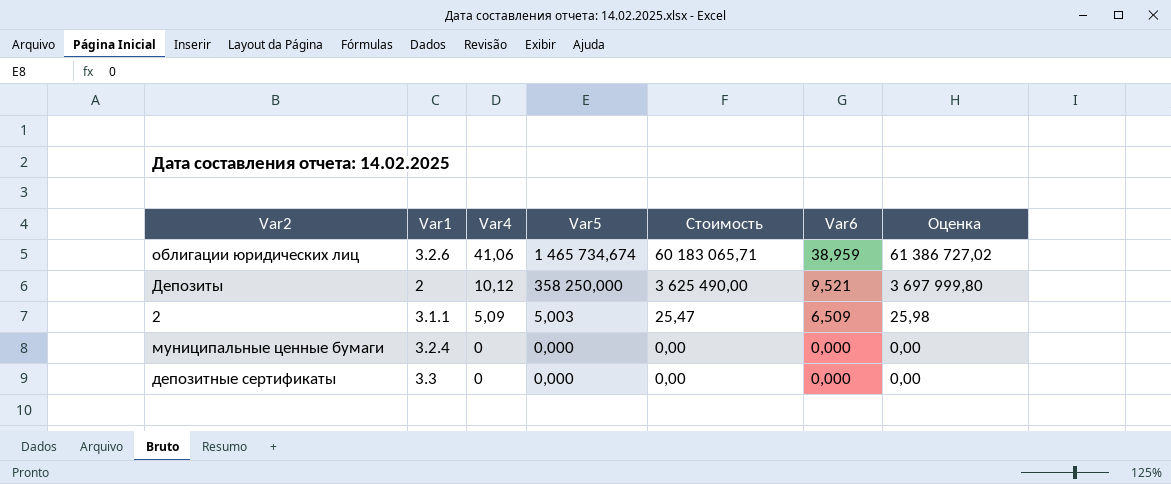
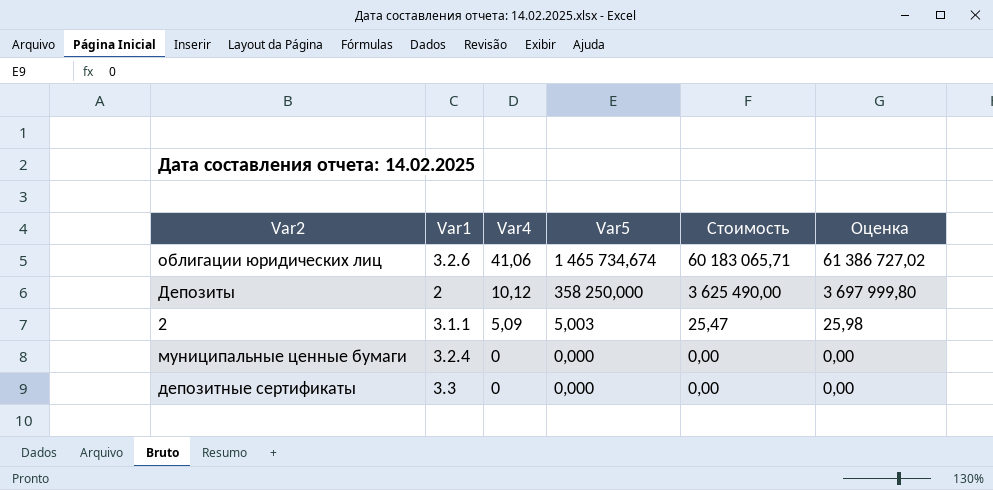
column Var6 | position: 6 -> none

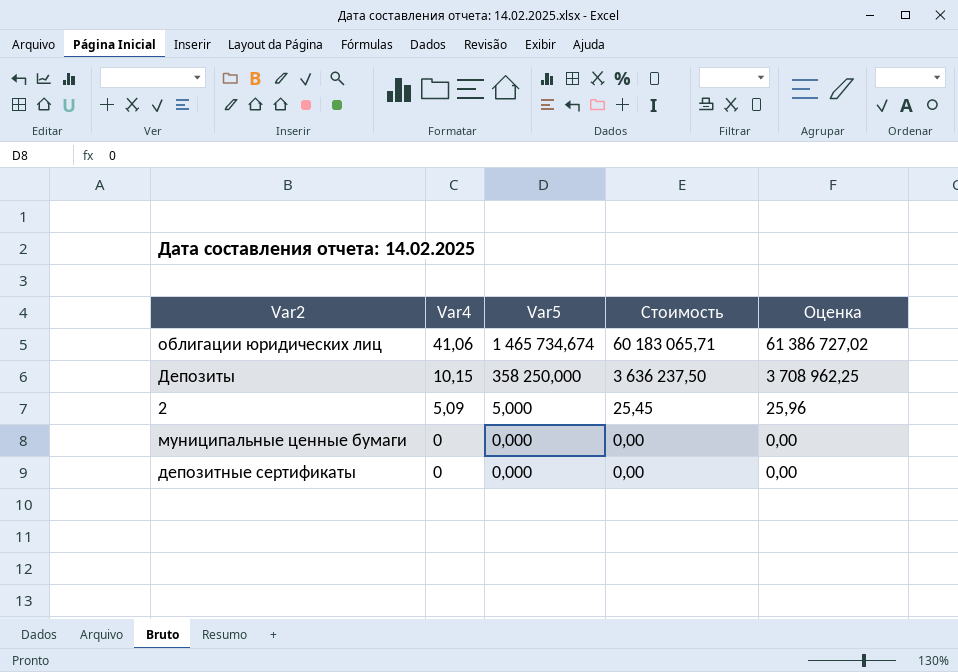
column Var1 | position: 2 -> none
Депозиты | Var4: 10,12 -> 10,15
Депозиты | Стоимость: 3 625 490,00 -> 3 636 237,50
Депозиты | Оценка: 3 697 999,80 -> 3 708 962,25
2 | Var5: 5,003 -> 5,000
2 | Стоимость: 25,47 -> 25,45
2 | Оценка: 25,98 -> 25,96

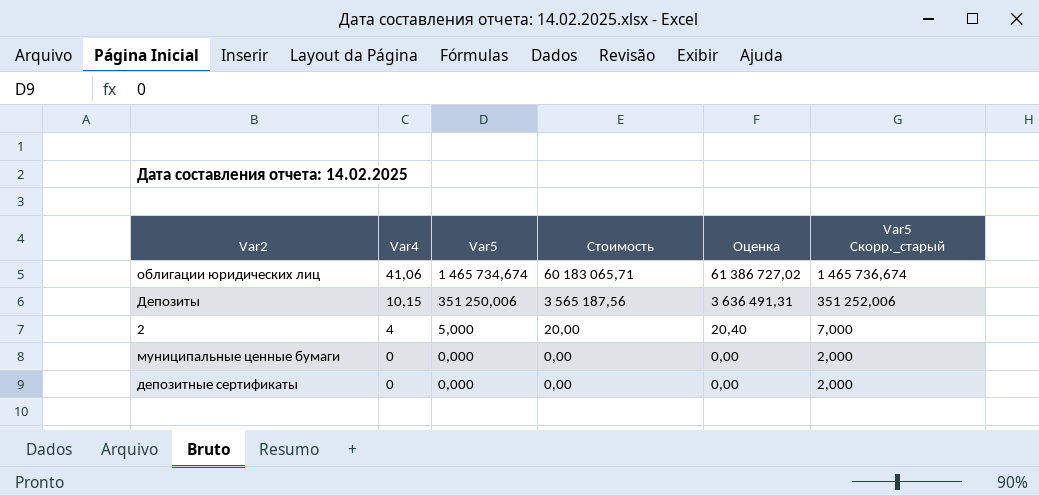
column Var5 Скорр._старый | formula: none -> [Var5] + 2
Депозиты | Var5: 358 250,000 -> 351 250,006
Депозиты | Стоимость: 3 636 237,50 -> 3 565 187,56
Депозиты | Оценка: 3 708 962,25 -> 3 636 491,31
2 | Var4: 5,09 -> 4
2 | Стоимость: 25,45 -> 20,00
2 | Оценка: 25,96 -> 20,40

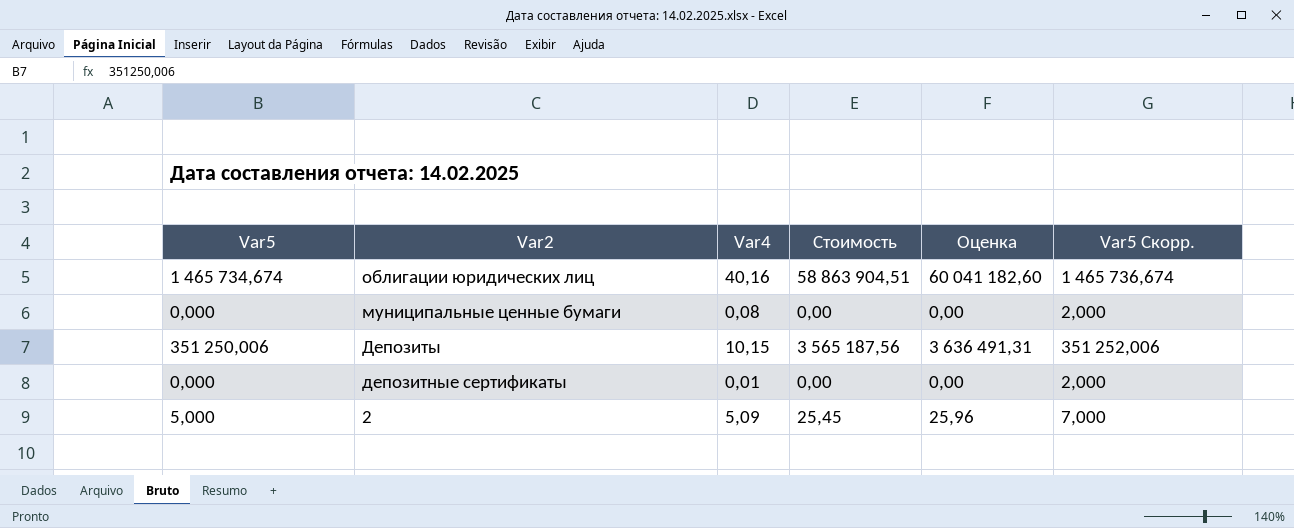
row order: Var4 descending -> Var2 descending
column Var5 | position: 3 -> 1
column name: Var5 Скорр._старый -> Var5 Скорр.
облигации юридических лиц | Var4: 41,06 -> 40,16
облигации юридических лиц | Стоимость: 60 183 065,71 -> 58 863 904,51
облигации юридических лиц | Оценка: 61 386 727,02 -> 60 041 182,60
муниципальные ценные бумаги | Var4: 0 -> 0,08
депозитные сертификаты | Var4: 0 -> 0,01
2 | Var4: 4 -> 5,09
2 | Стоимость: 20,00 -> 25,45
2 | Оценка: 20,40 -> 25,96

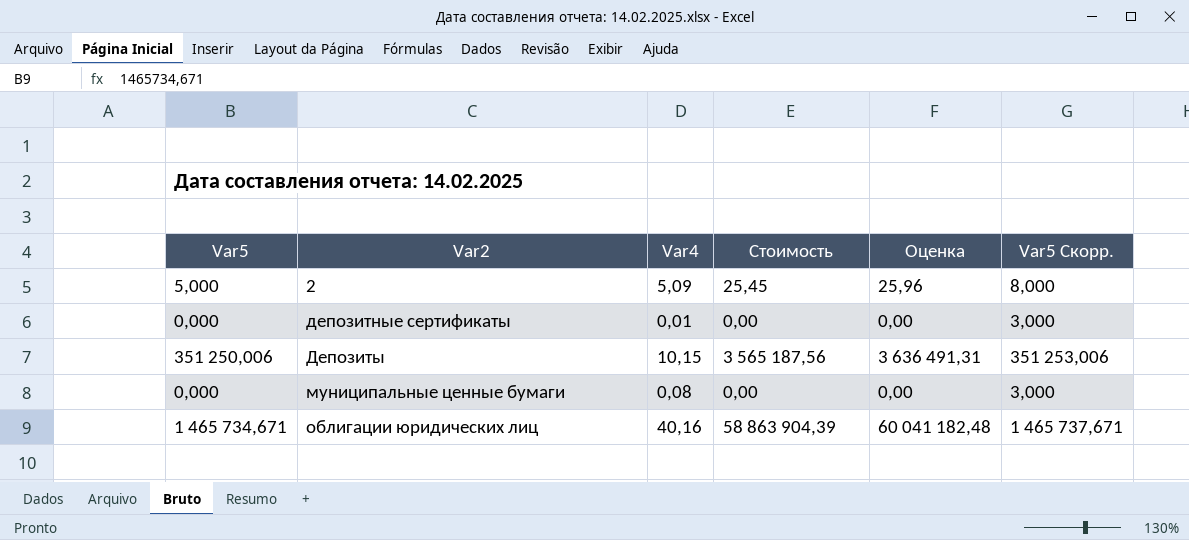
row order: Var2 descending -> Var2 ascending
column Var5 Скорр. | formula: [Var5] + 2 -> [Var5] + 3
облигации юридических лиц | Var5: 1 465 734,674 -> 1 465 734,671
облигации юридических лиц | Стоимость: 58 863 904,51 -> 58 863 904,39
облигации юридических лиц | Оценка: 60 041 182,60 -> 60 041 182,48

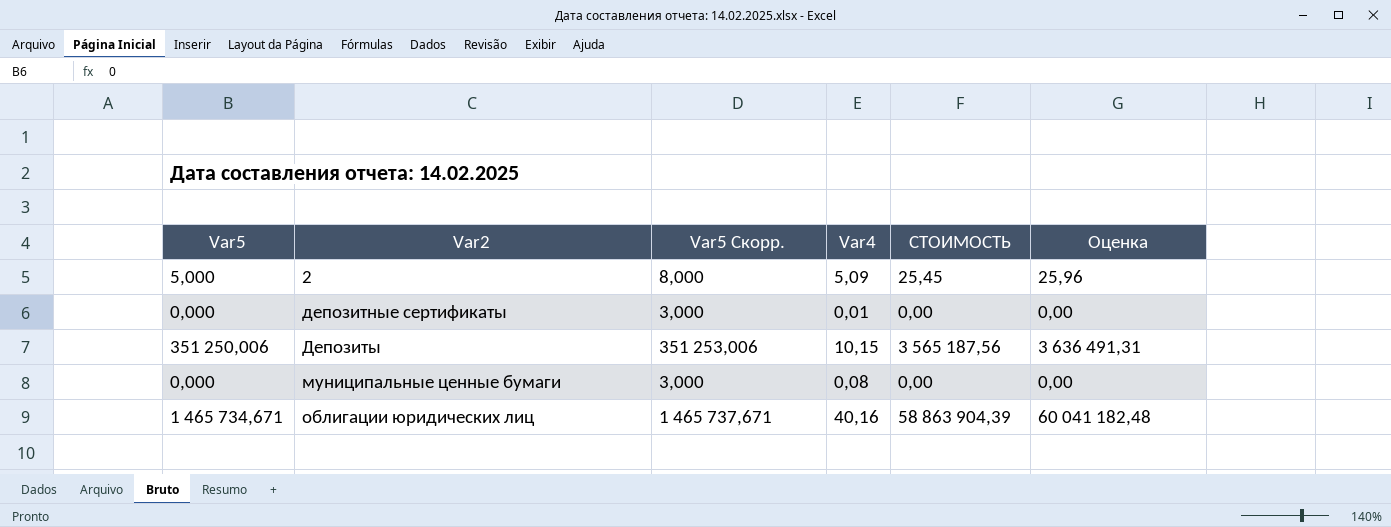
column Var5 Скорр. | position: 6 -> 3
column name: Стоимость -> СТОИМОСТЬ

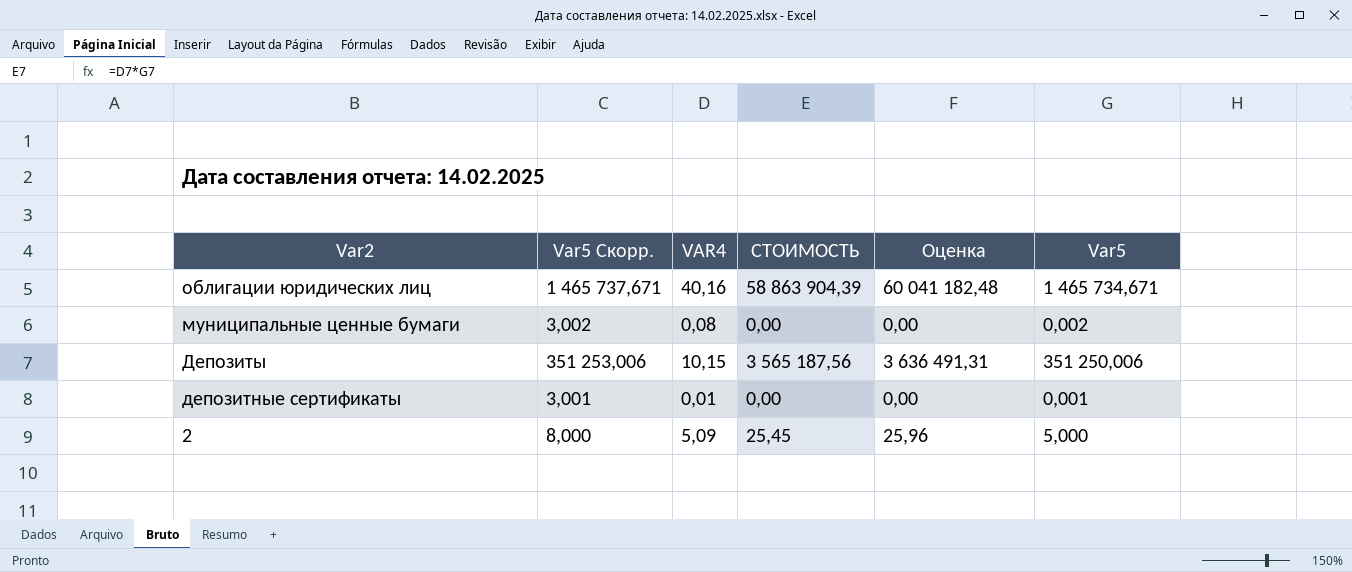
row order: Var2 ascending -> Var2 descending
column name: Var4 -> VAR4
column Var5 | position: 1 -> 6
муниципальные ценные бумаги | Var5 Скорр.: 3,000 -> 3,002
муниципальные ценные бумаги | Var5: 0,000 -> 0,002
депозитные сертификаты | Var5 Скорр.: 3,000 -> 3,001
депозитные сертификаты | Var5: 0,000 -> 0,001

